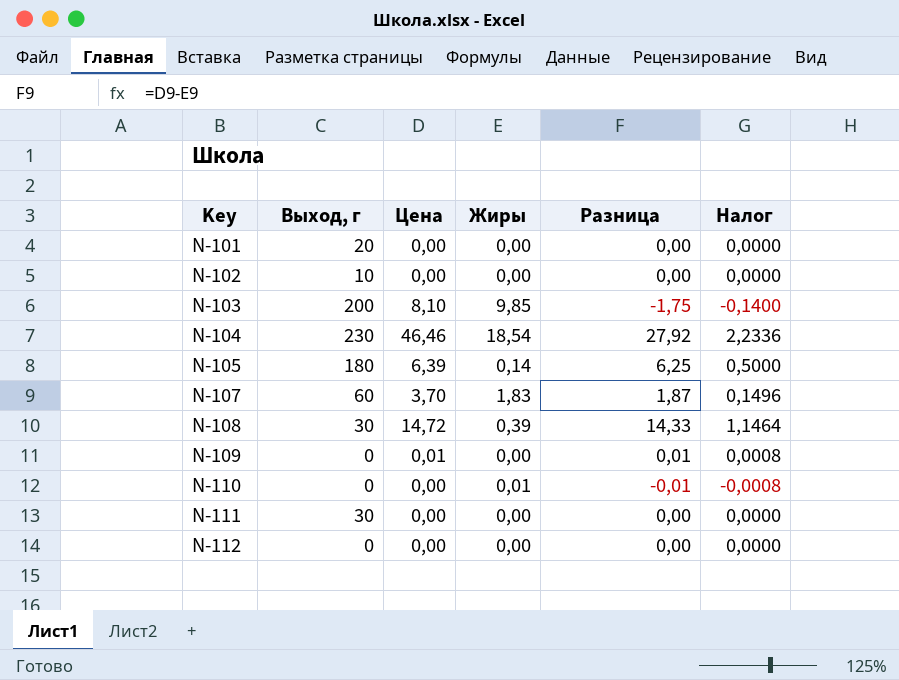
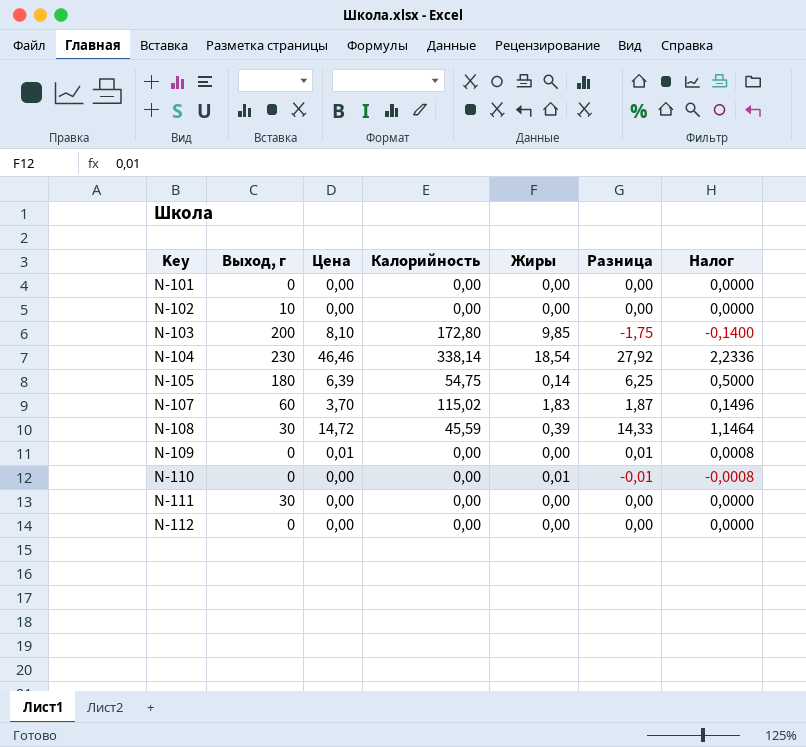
column Калорийность | position: none -> 4
N-101 | Выход, г: 20 -> 0

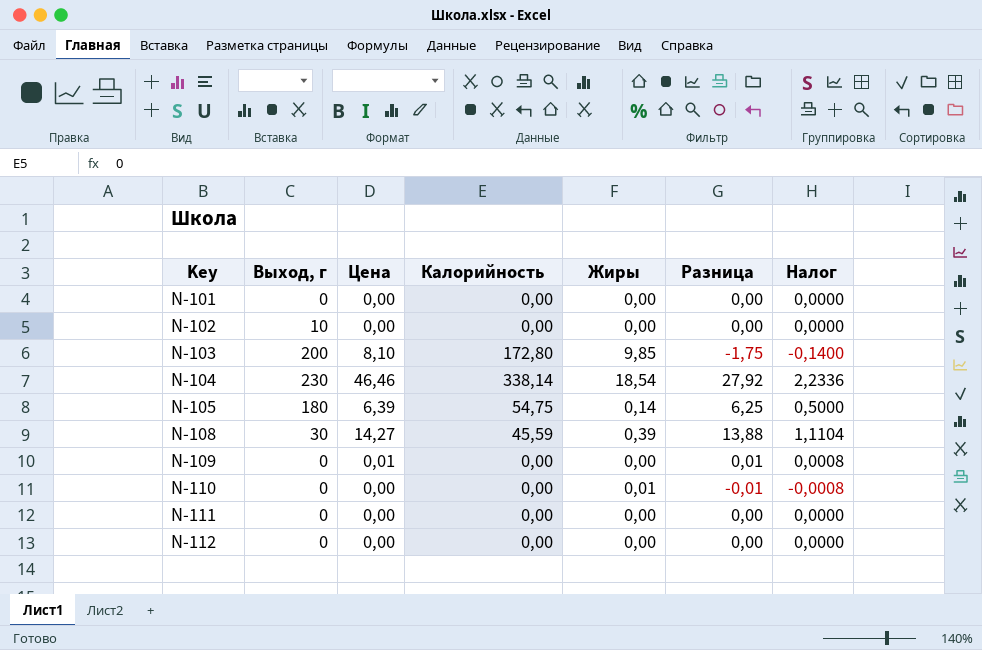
row N-107: 60 | 3,70 | 115,02 | 1,83 | 1,87 | 0,1496 -> none
N-108 | Цена: 14,72 -> 14,27
N-108 | Разница: 14,33 -> 13,88
N-108 | Налог: 1,1464 -> 1,1104
N-111 | Выход, г: 30 -> 0

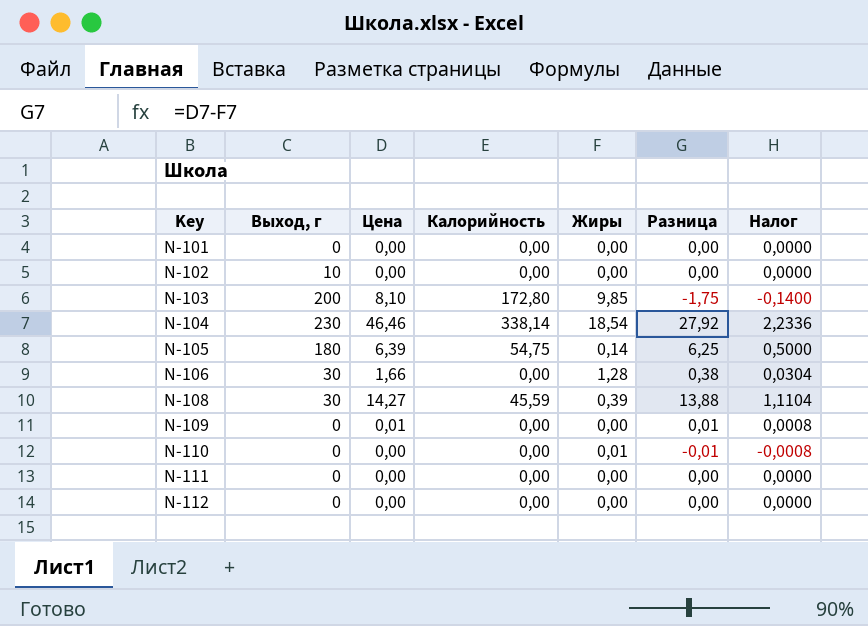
row N-106: none -> 30 | 1,66 | 0,00 | 1,28 | 0,38 | 0,0304

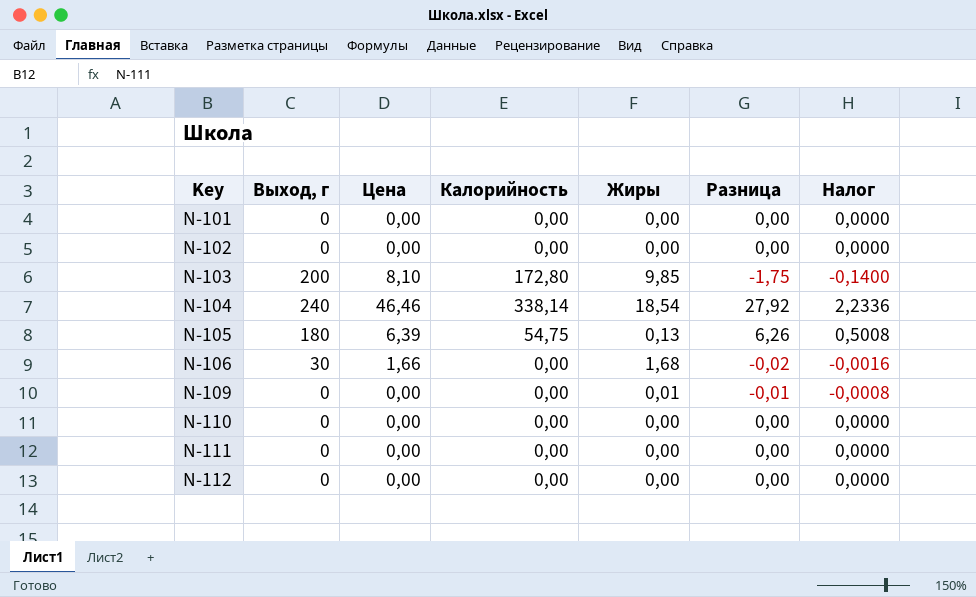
row N-108: 30 | 14,27 | 45,59 | 0,39 | 13,88 | 1,1104 -> none
N-102 | Выход, г: 10 -> 0
N-104 | Выход, г: 230 -> 240
N-105 | Жиры: 0,14 -> 0,13
N-105 | Разница: 6,25 -> 6,26
N-105 | Налог: 0,5000 -> 0,5008
N-106 | Жиры: 1,28 -> 1,68
N-106 | Разница: 0,38 -> -0,02
N-106 | Налог: 0,0304 -> -0,0016
N-109 | Цена: 0,01 -> 0,00
N-109 | Жиры: 0,00 -> 0,01
N-109 | Разница: 0,01 -> -0,01
N-109 | Налог: 0,0008 -> -0,0008
N-110 | Жиры: 0,01 -> 0,00
N-110 | Разница: -0,01 -> 0,00
N-110 | Налог: -0,0008 -> 0,0000

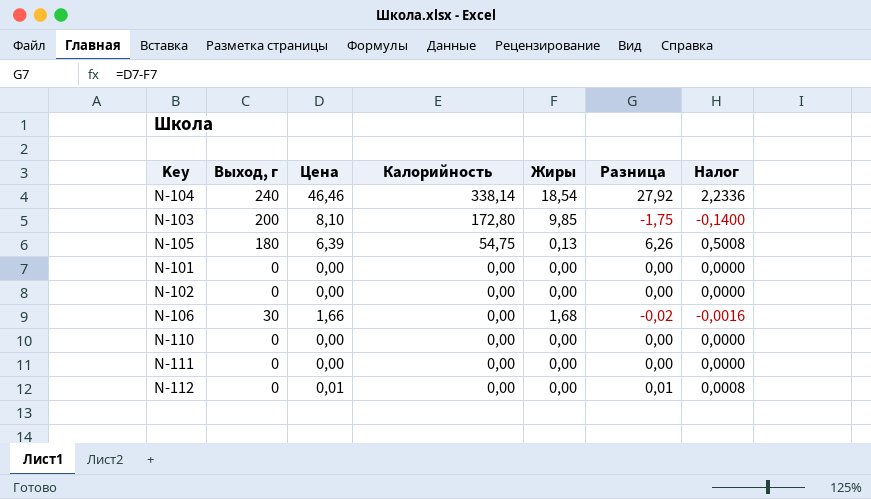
row order: Key ascending -> Калорийность descending
row N-109: 0 | 0,00 | 0,00 | 0,01 | -0,01 | -0,0008 -> none
N-112 | Цена: 0,00 -> 0,01
N-112 | Разница: 0,00 -> 0,01
N-112 | Налог: 0,0000 -> 0,0008

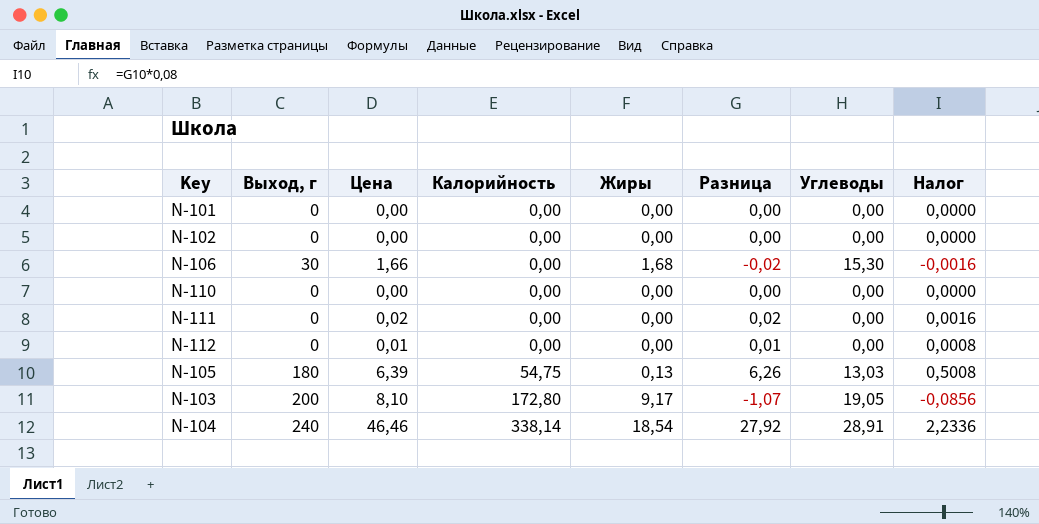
row order: Калорийность descending -> Калорийность ascending
column Углеводы | position: none -> 7
N-111 | Цена: 0,00 -> 0,02
N-111 | Разница: 0,00 -> 0,02
N-111 | Налог: 0,0000 -> 0,0016
N-103 | Жиры: 9,85 -> 9,17
N-103 | Разница: -1,75 -> -1,07
N-103 | Налог: -0,1400 -> -0,0856

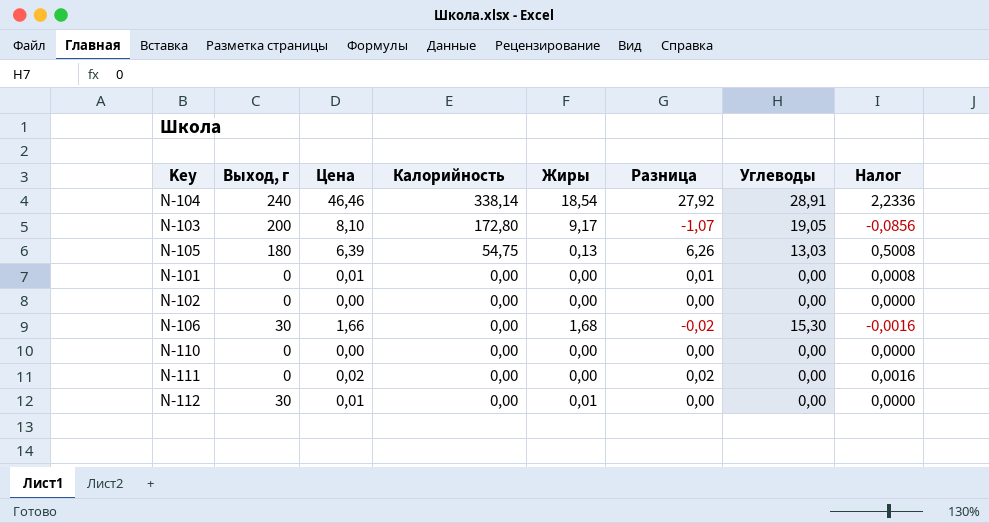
row order: Калорийность ascending -> Калорийность descending
N-101 | Цена: 0,00 -> 0,01
N-101 | Разница: 0,00 -> 0,01
N-101 | Налог: 0,0000 -> 0,0008
N-112 | Выход, г: 0 -> 30
N-112 | Жиры: 0,00 -> 0,01
N-112 | Разница: 0,01 -> 0,00
N-112 | Налог: 0,0008 -> 0,0000

